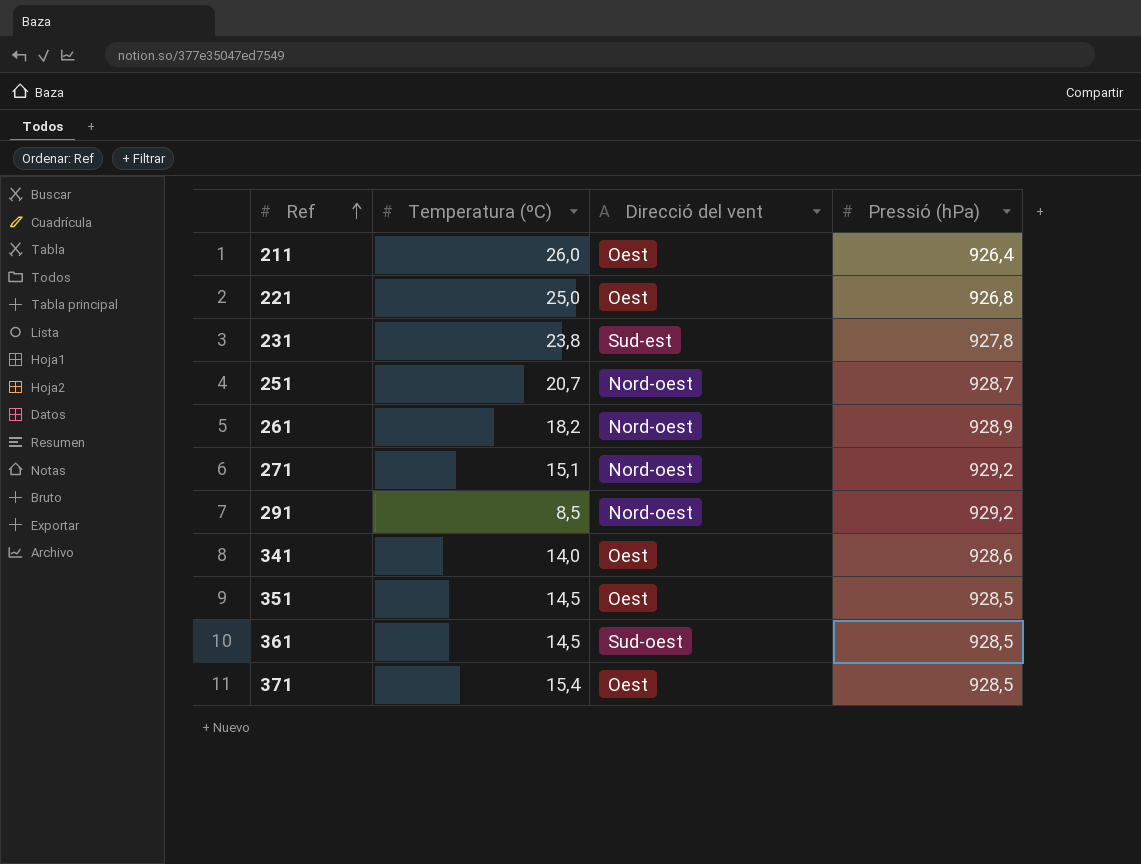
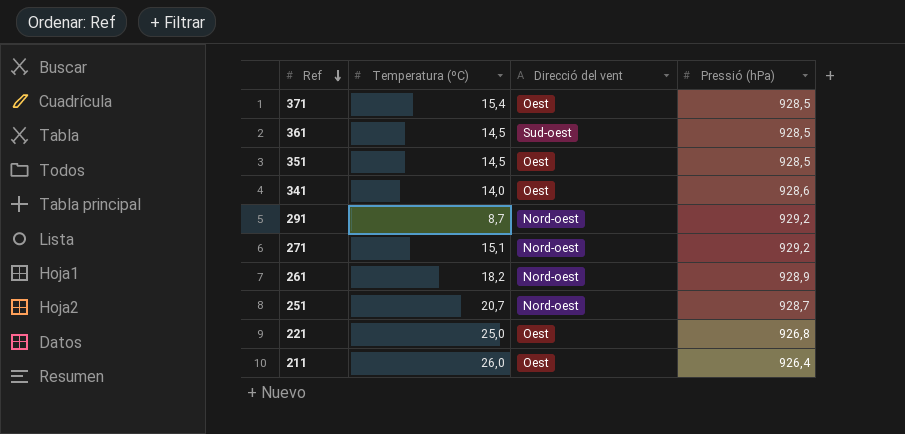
row order: Ref ascending -> Ref descending
row 231: 23,8 | Sud-est | 927,8 -> none
291 | Temperatura (ºC): 8,5 -> 8,7

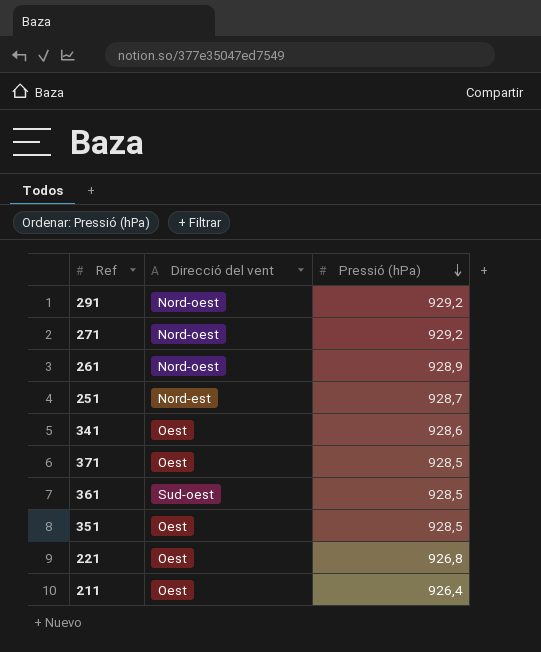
row order: Ref descending -> Pressió (hPa) descending
column Temperatura (ºC) | position: 2 -> none
251 | Direcció del vent: Nord-oest -> Nord-est

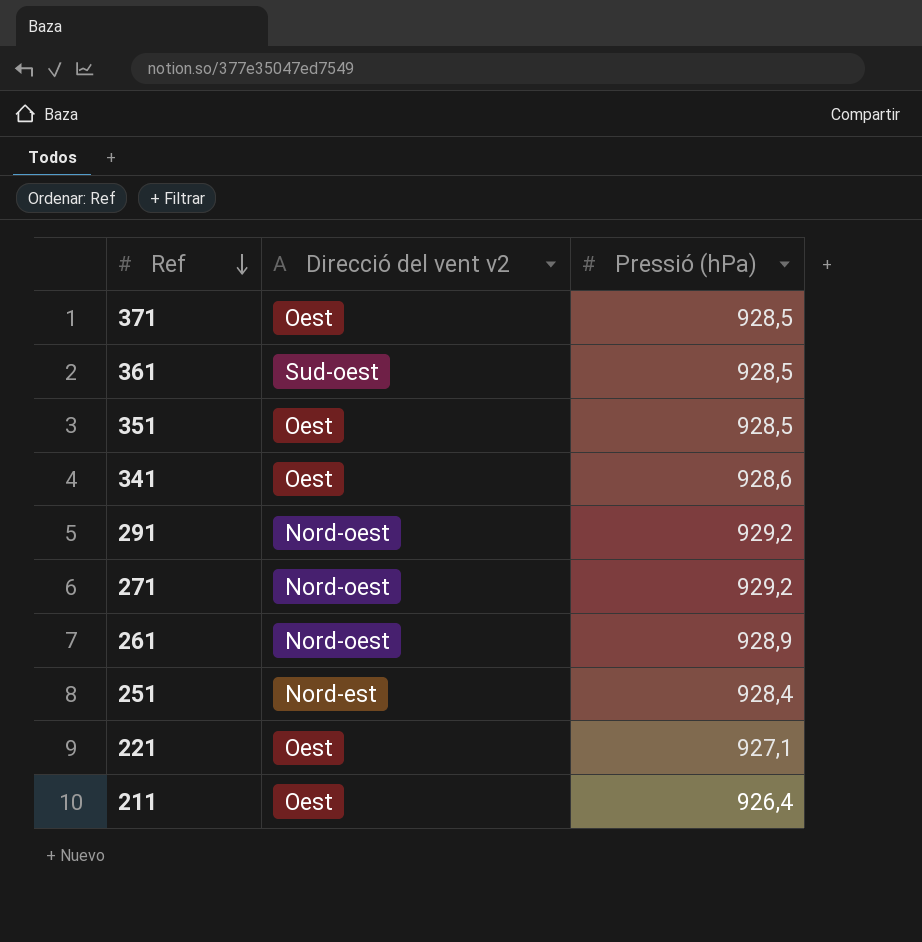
row order: Pressió (hPa) descending -> Ref descending
column name: Direcció del vent -> Direcció del vent v2
251 | Pressió (hPa): 928,7 -> 928,4
221 | Pressió (hPa): 926,8 -> 927,1

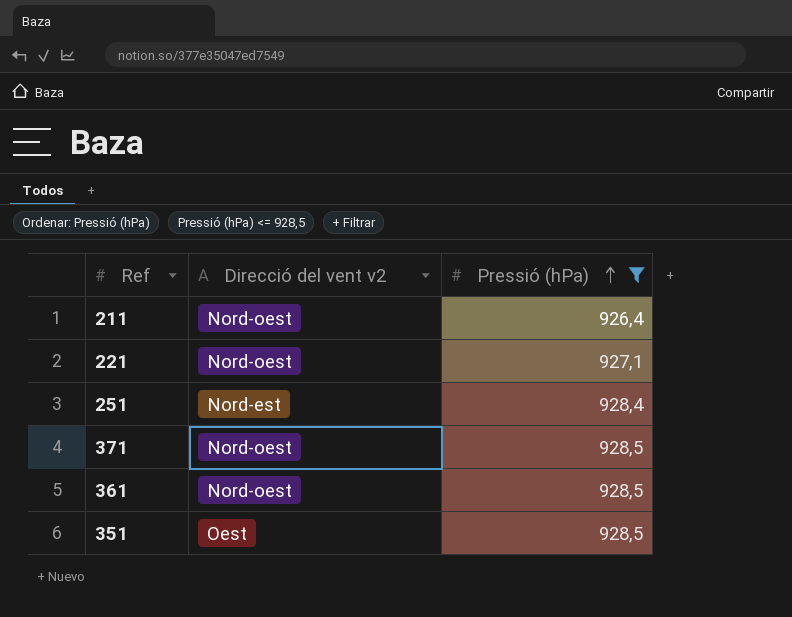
filter: none -> Pressió (hPa) <= 928,5
row order: Ref descending -> Pressió (hPa) ascending
211 | Direcció del vent v2: Oest -> Nord-oest
221 | Direcció del vent v2: Oest -> Nord-oest
371 | Direcció del vent v2: Oest -> Nord-oest
361 | Direcció del vent v2: Sud-oest -> Nord-oest

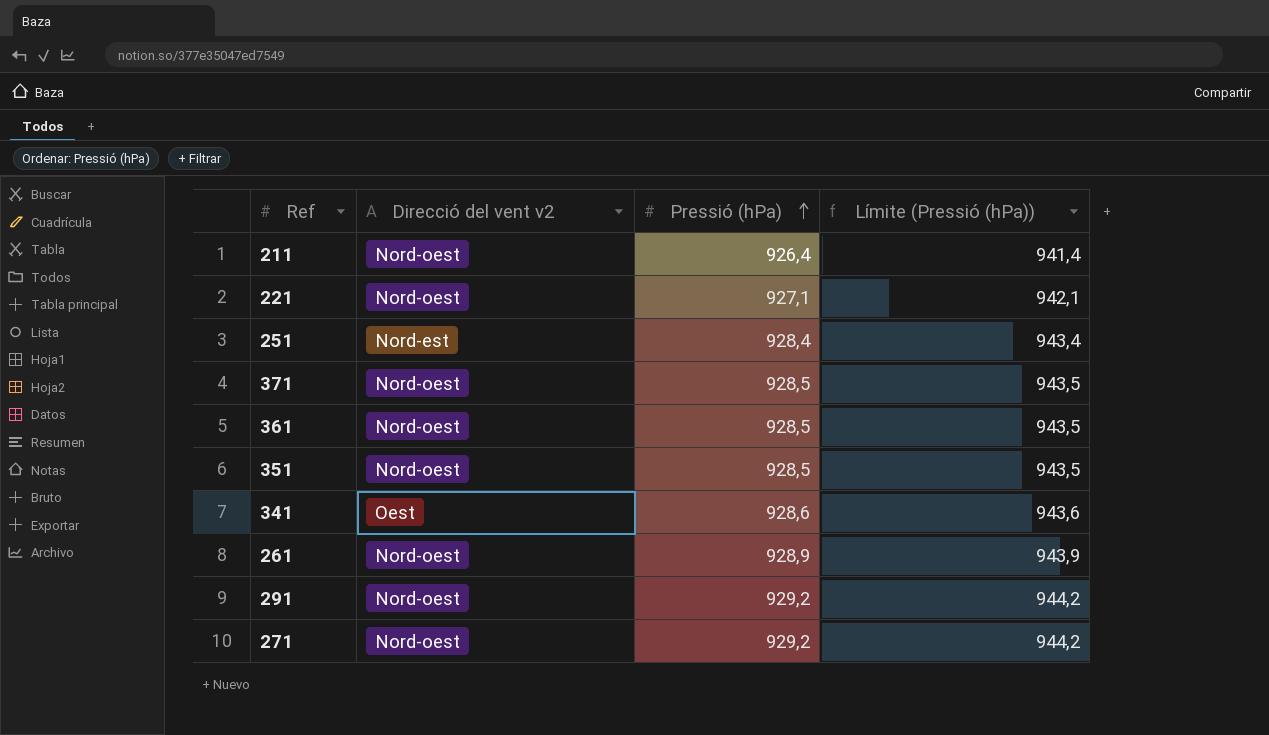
filter: Pressió (hPa) <= 928,5 -> none
column Límite (Pressió (hPa)) | formula: none -> [Pressió (hPa)] + 15
351 | Direcció del vent v2: Oest -> Nord-oest

